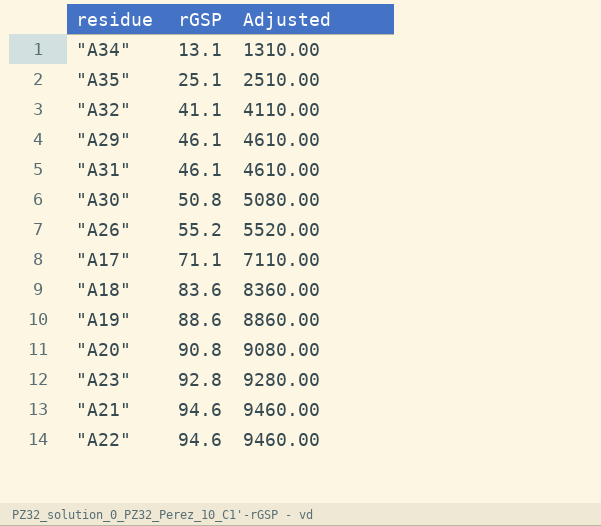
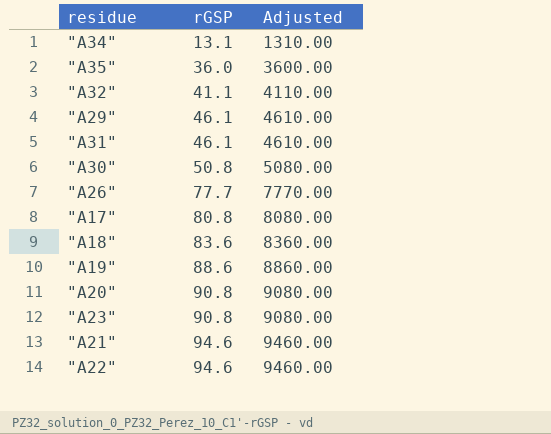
"A35" | rGSP: 25.1 -> 36.0
"A35" | Adjusted: 2510.00 -> 3600.00
"A26" | rGSP: 55.2 -> 77.7
"A26" | Adjusted: 5520.00 -> 7770.00
"A17" | rGSP: 71.1 -> 80.8
"A17" | Adjusted: 7110.00 -> 8080.00
"A23" | rGSP: 92.8 -> 90.8
"A23" | Adjusted: 9280.00 -> 9080.00

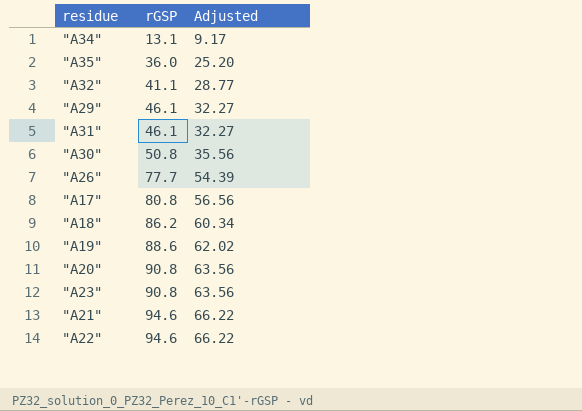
column Adjusted | formula: [rGSP] * 100 -> [rGSP] * 0.7
"A18" | rGSP: 83.6 -> 86.2

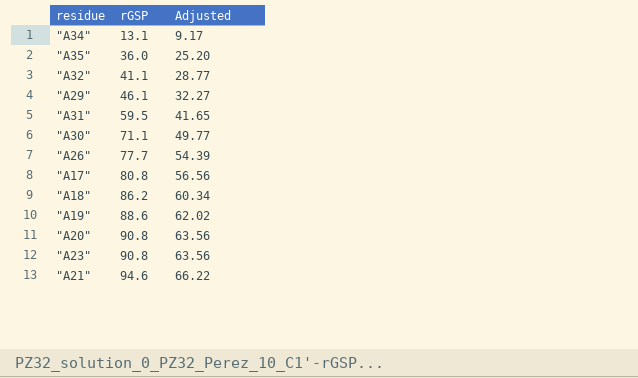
row "A22": 94.6 | 66.22 -> none
"A31" | rGSP: 46.1 -> 59.5
"A31" | Adjusted: 32.27 -> 41.65
"A30" | rGSP: 50.8 -> 71.1
"A30" | Adjusted: 35.56 -> 49.77

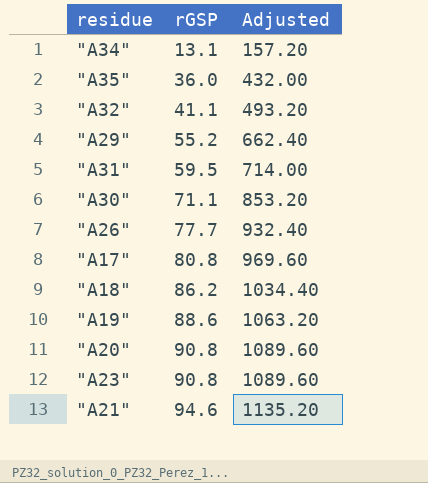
column Adjusted | formula: [rGSP] * 0.7 -> [rGSP] * 12
"A29" | rGSP: 46.1 -> 55.2

